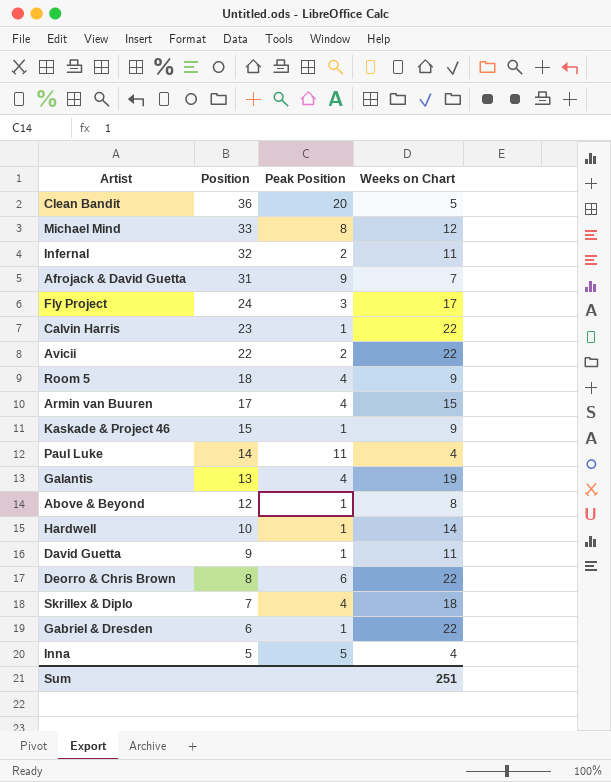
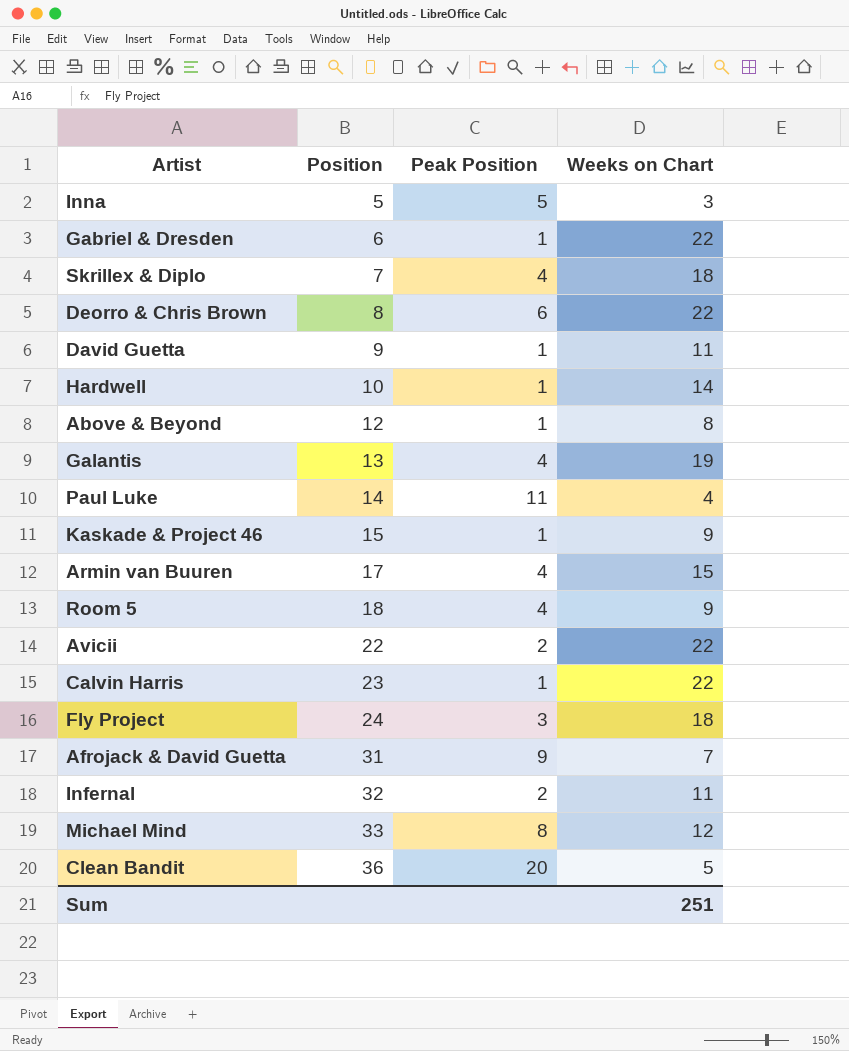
row order: Position descending -> Position ascending
Inna | Weeks on Chart: 4 -> 3
Fly Project | Weeks on Chart: 17 -> 18

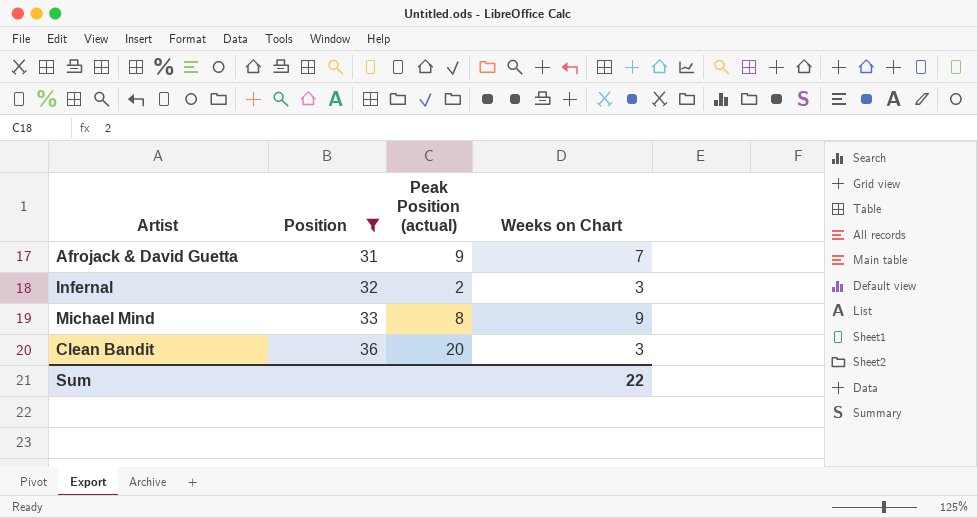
filter: none -> Position >= 31
column name: Peak Position -> Peak Position (actual)
Infernal | Weeks on Chart: 11 -> 3
Michael Mind | Weeks on Chart: 12 -> 9
Clean Bandit | Weeks on Chart: 5 -> 3
Sum | Weeks on Chart: 251 -> 22

